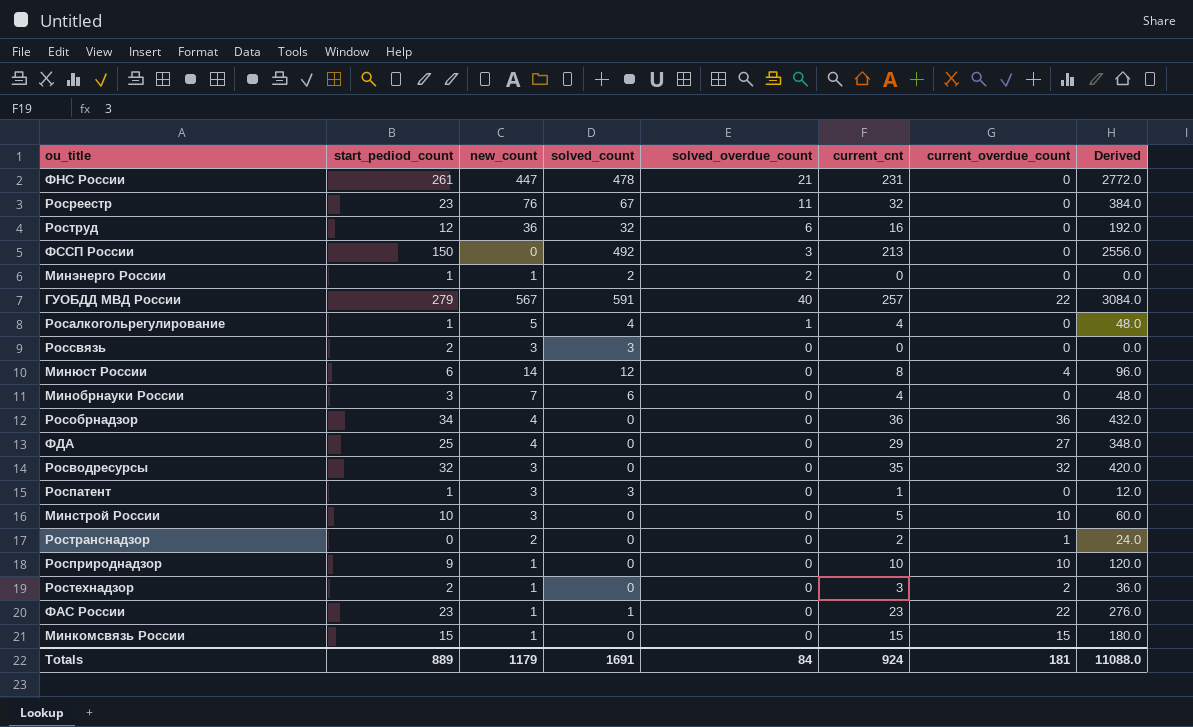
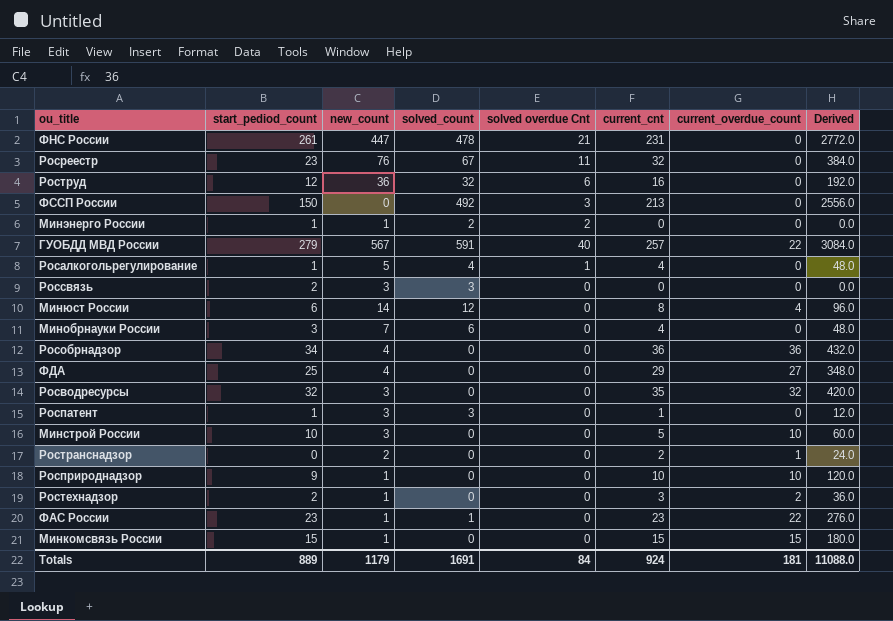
column name: solved_overdue_count -> solved overdue Cnt

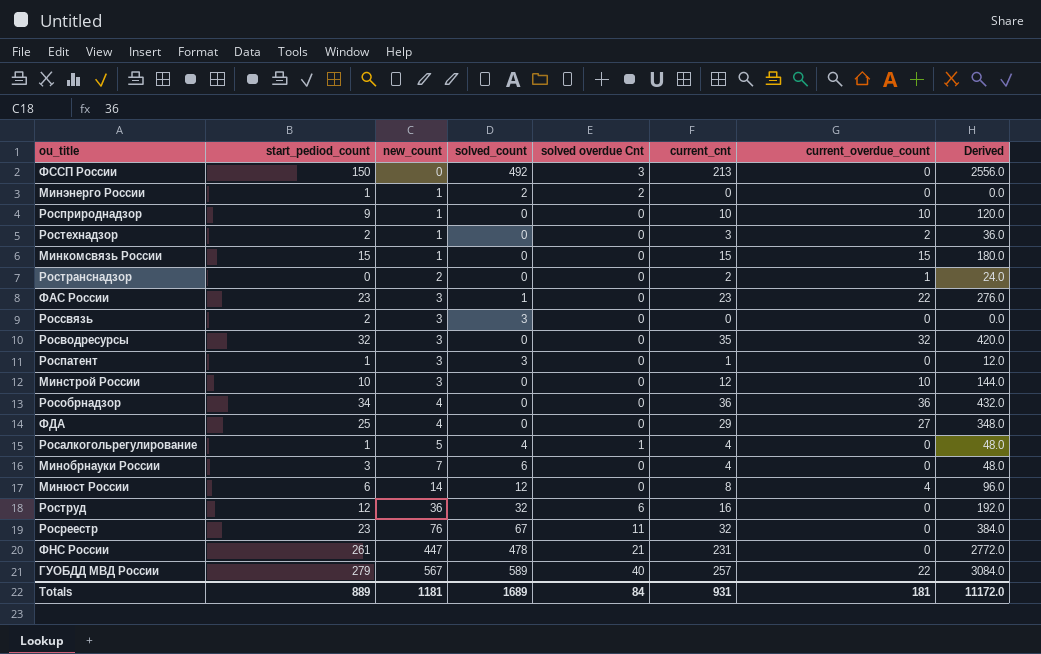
row order: none -> new_count ascending
ФАС России | new_count: 1 -> 3
Минстрой России | current_cnt: 5 -> 12
Минстрой России | Derived: 60.0 -> 144.0
ГУОБДД МВД России | solved_count: 591 -> 589
Totals | new_count: 1179 -> 1181
Totals | solved_count: 1691 -> 1689
Totals | current_cnt: 924 -> 931
Totals | Derived: 11088.0 -> 11172.0

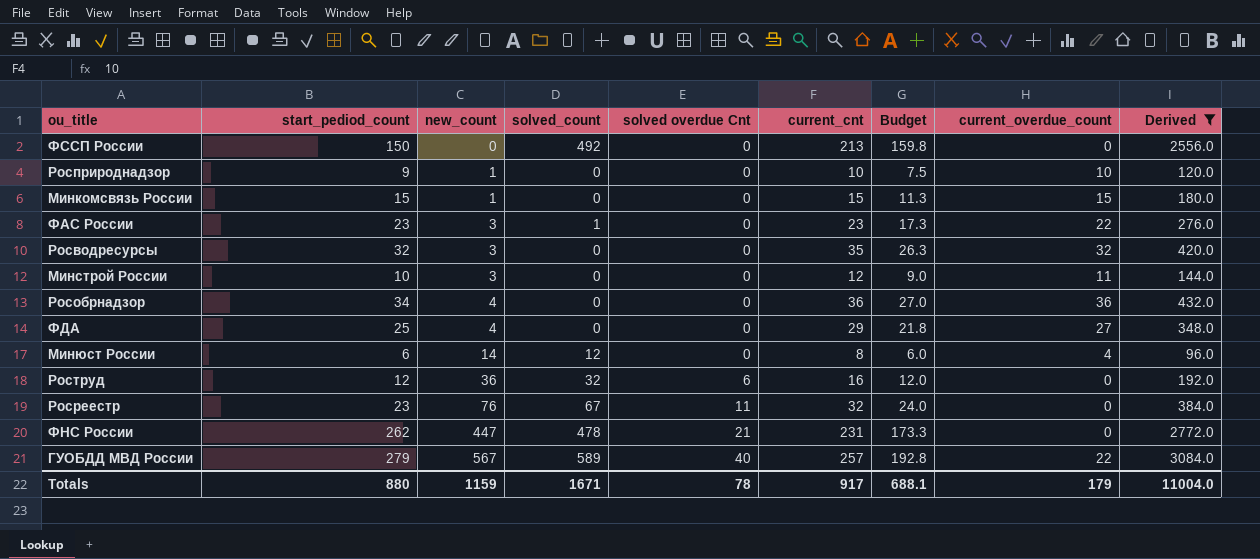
filter: none -> Derived >= 96.0
column Budget | formula: none -> [current_cnt] * 0.75
ФССП России | solved overdue Cnt: 3 -> 0
Минстрой России | current_overdue_count: 10 -> 11
ФНС России | start_pediod_count: 261 -> 262
Totals | start_pediod_count: 889 -> 880
Totals | new_count: 1181 -> 1159
Totals | solved_count: 1689 -> 1671
Totals | solved overdue Cnt: 84 -> 78
Totals | current_cnt: 931 -> 917
Totals | current_overdue_count: 181 -> 179
Totals | Derived: 11172.0 -> 11004.0

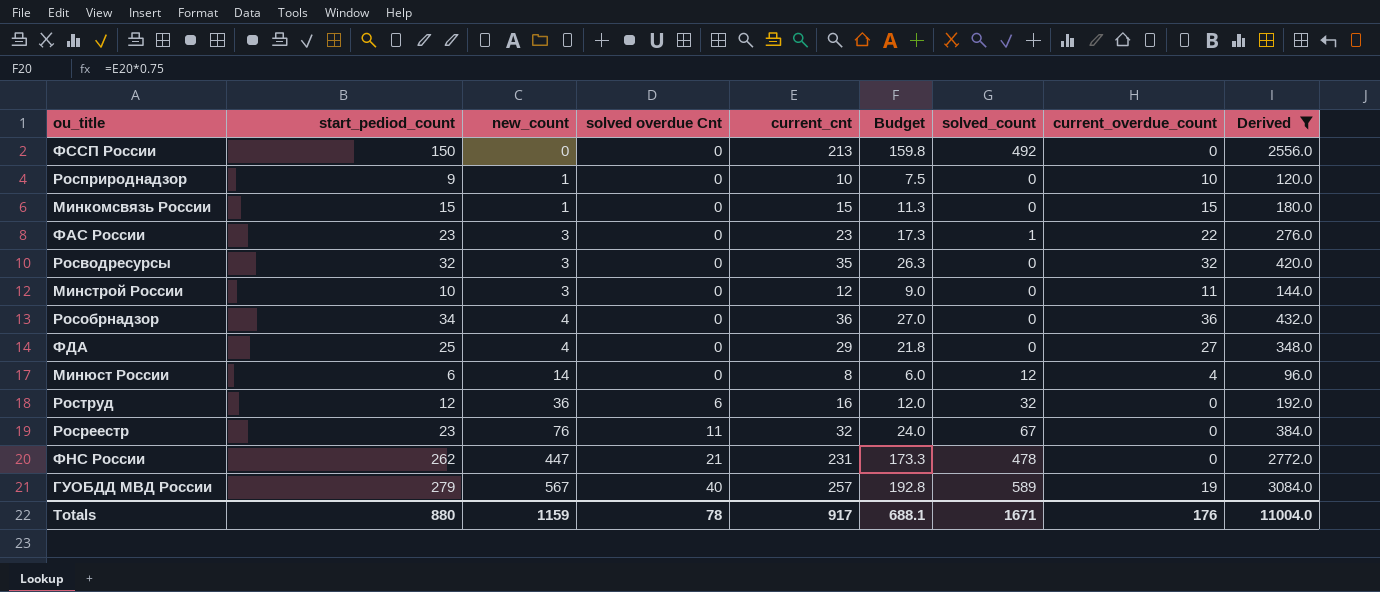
column solved_count | position: 4 -> 7
ГУОБДД МВД России | current_overdue_count: 22 -> 19
Totals | current_overdue_count: 179 -> 176

